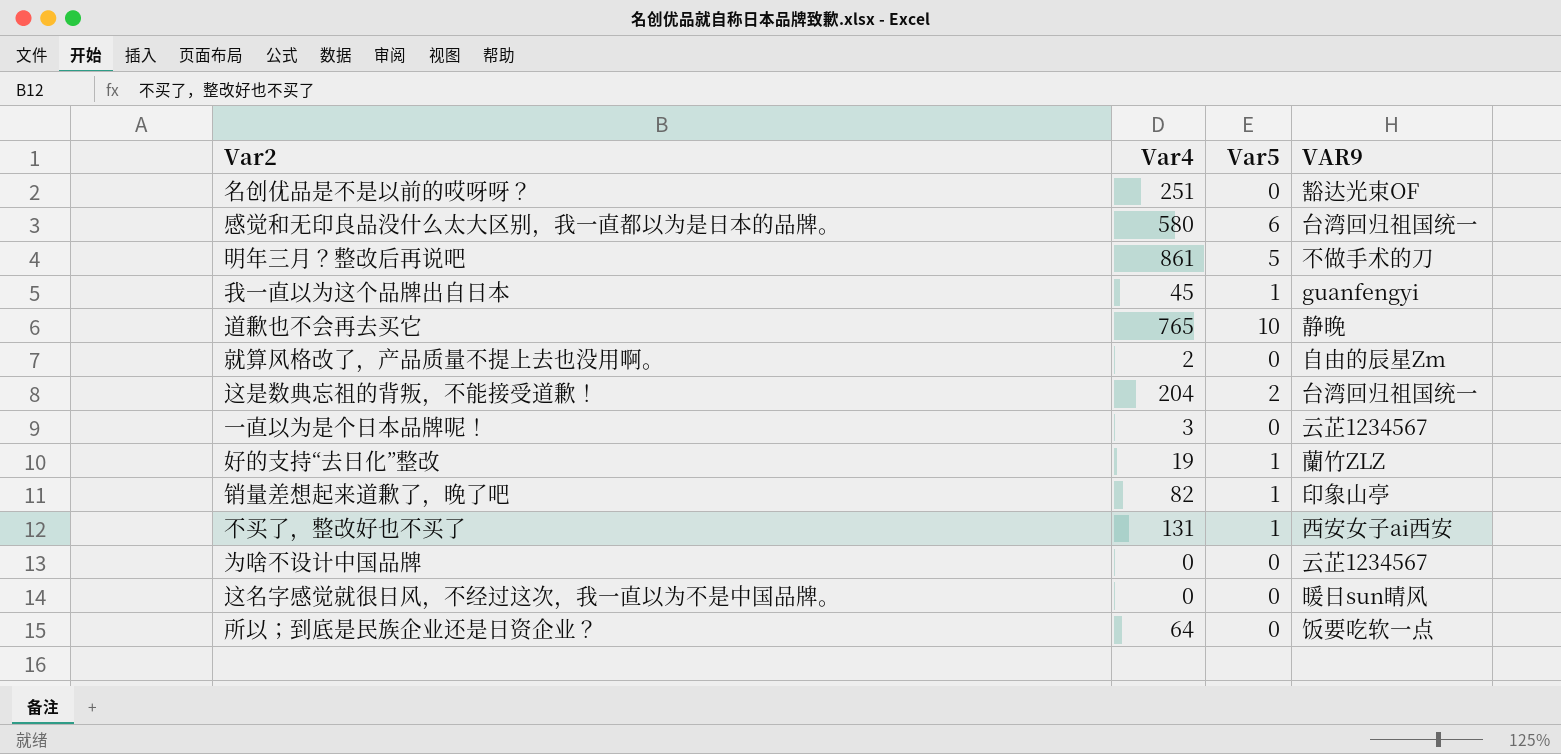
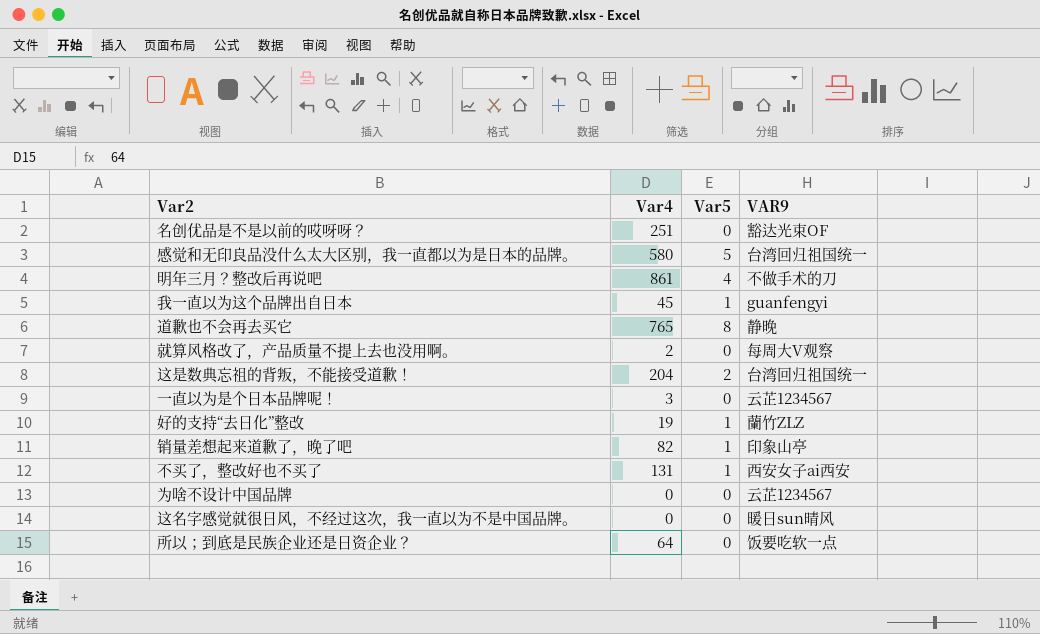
感觉和无印良品没什么太大区别，我一直都以为是日本的品牌。 | Var5: 6 -> 5
明年三月？整改后再说吧 | Var5: 5 -> 4
道歉也不会再去买它 | Var5: 10 -> 8
就算风格改了，产品质量不提上去也没用啊。 | VAR9: 自由的辰星Zm -> 每周大V观察

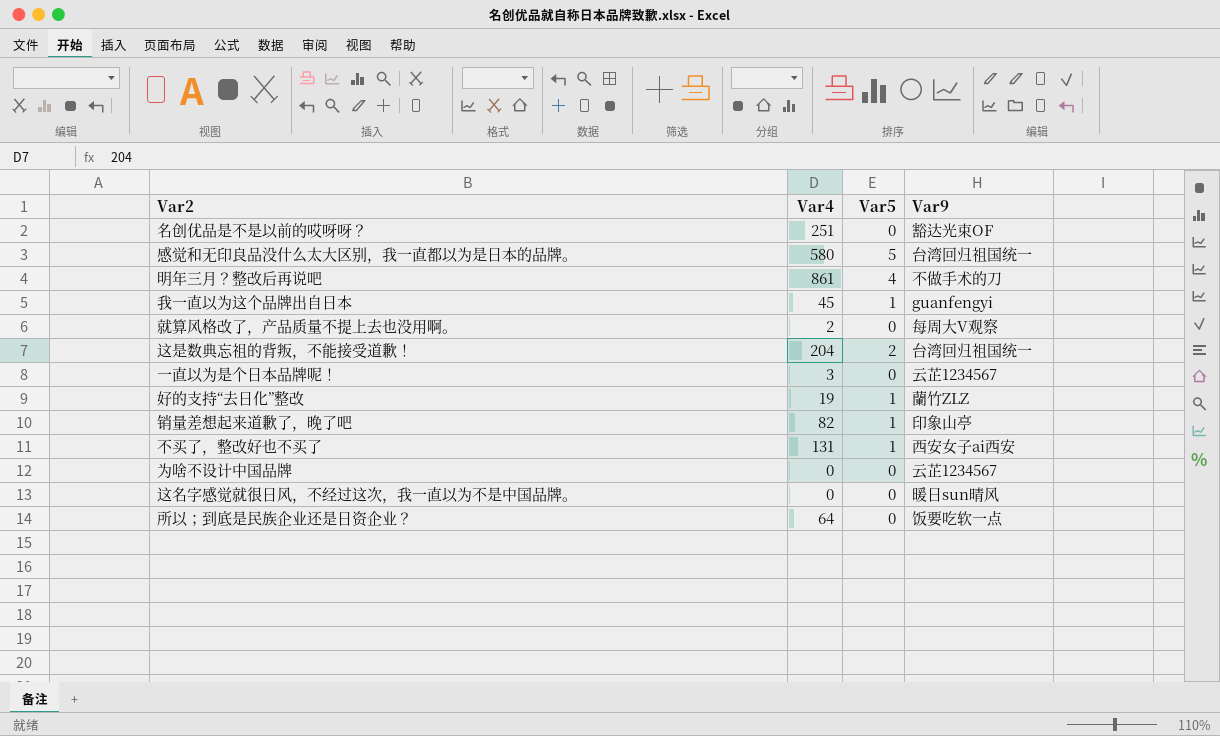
column name: VAR9 -> Var9
row 道歉也不会再去买它: 765 | 8 | 静晚 -> none

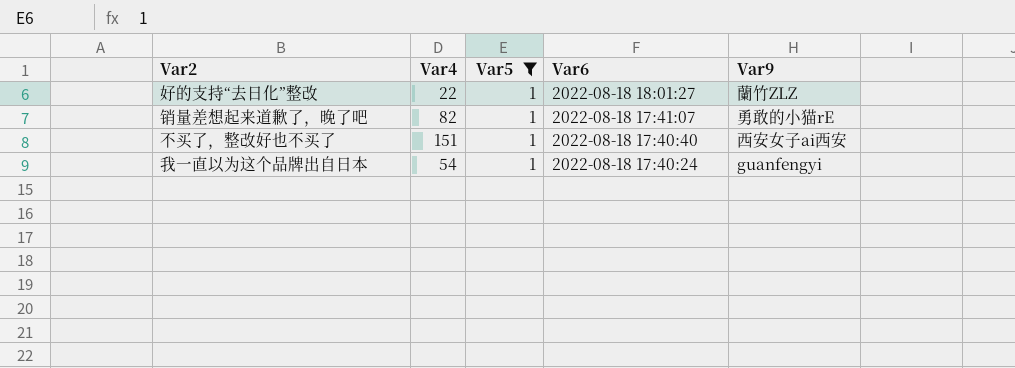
filter: none -> Var5 = 1
row order: none -> Var6 descending
column Var6 | position: none -> 4
好的支持“去日化”整改 | Var4: 19 -> 22
销量差想起来道歉了，晚了吧 | Var9: 印象山亭 -> 勇敢的小猫rE
不买了，整改好也不买了 | Var4: 131 -> 151
我一直以为这个品牌出自日本 | Var4: 45 -> 54

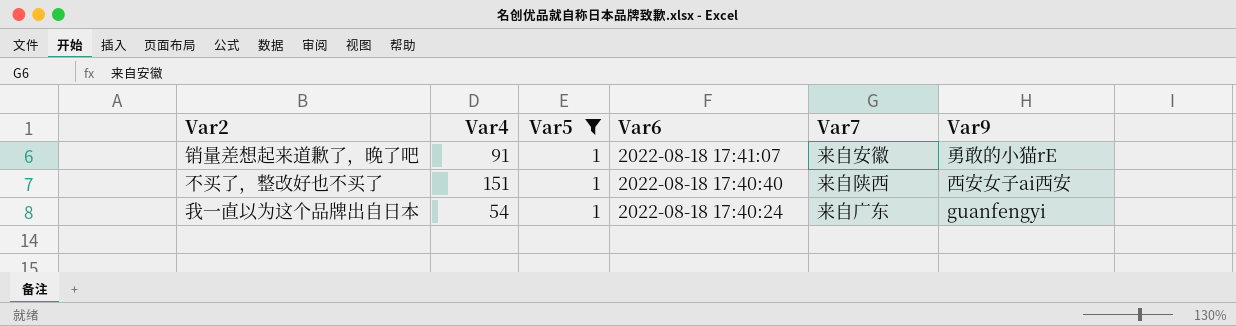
column Var7 | position: none -> 5
row 好的支持“去日化”整改: 22 | 1 | 2022-08-18 18:01:27 | 蘭竹ZLZ -> none
销量差想起来道歉了，晚了吧 | Var4: 82 -> 91

